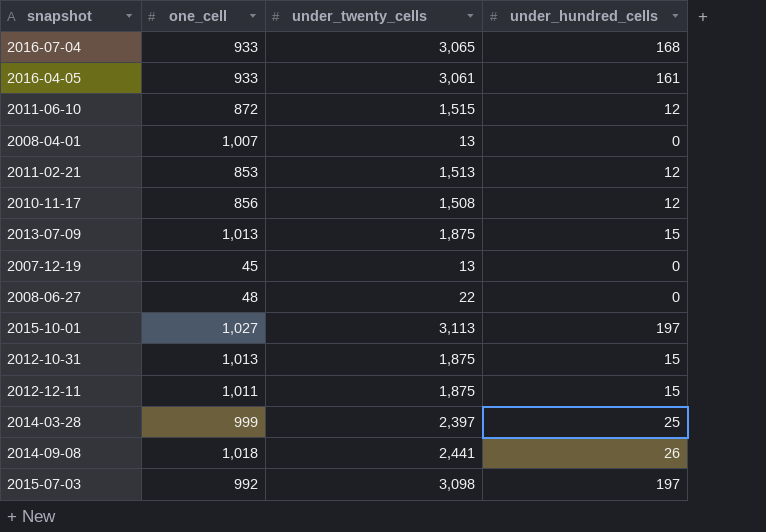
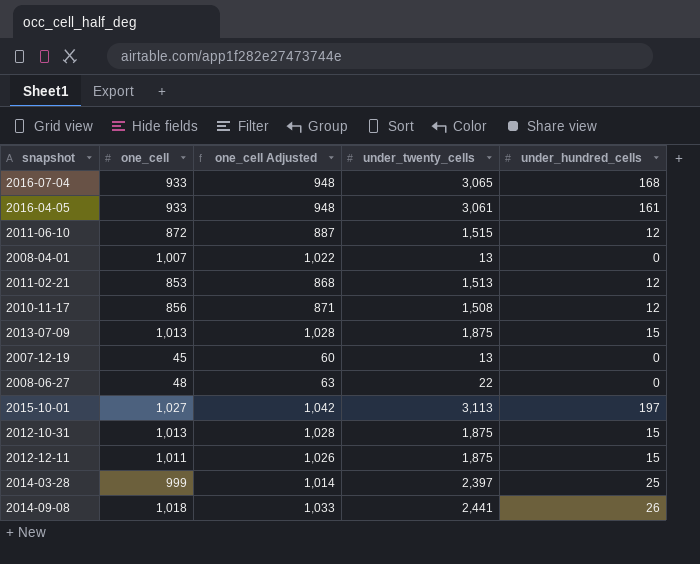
column one_cell Adjusted | formula: none -> [one_cell] + 15
row 2015-07-03: 992 | 3,098 | 197 -> none

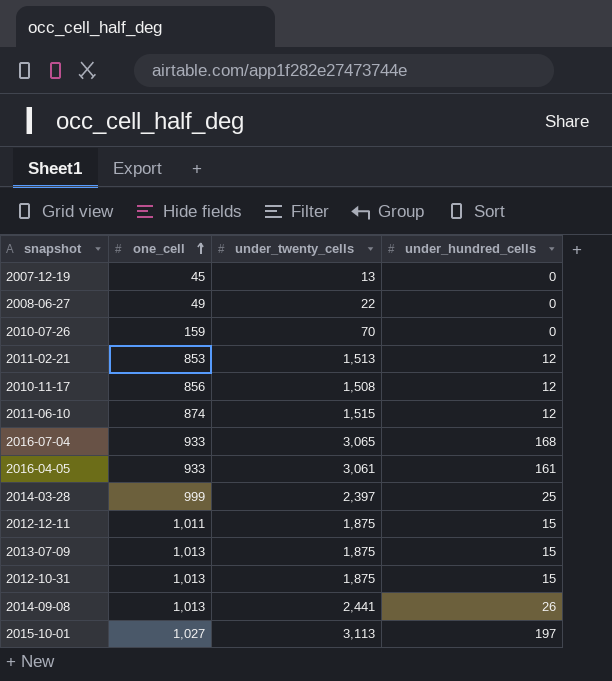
row order: none -> one_cell ascending
column one_cell Adjusted | formula: [one_cell] + 15 -> none
row 2008-04-01: 1,007 | 1,022 | 13 | 0 -> none
2008-06-27 | one_cell: 48 -> 49
row 2010-07-26: none -> 159 | 70 | 0
2011-06-10 | one_cell: 872 -> 874
2014-09-08 | one_cell: 1,018 -> 1,013

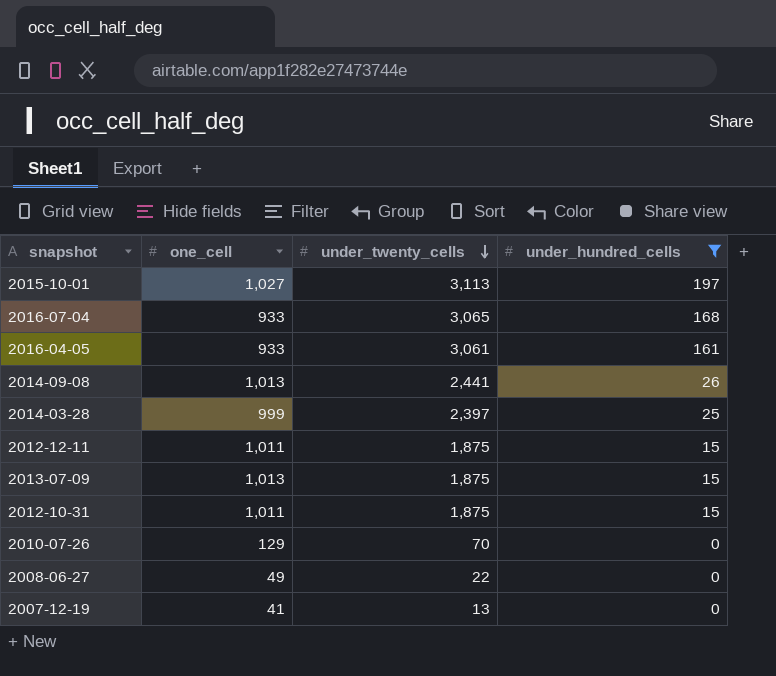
filter: none -> under_hundred_cells != 12
row order: one_cell ascending -> under_twenty_cells descending
2012-10-31 | one_cell: 1,013 -> 1,011
2010-07-26 | one_cell: 159 -> 129
2007-12-19 | one_cell: 45 -> 41

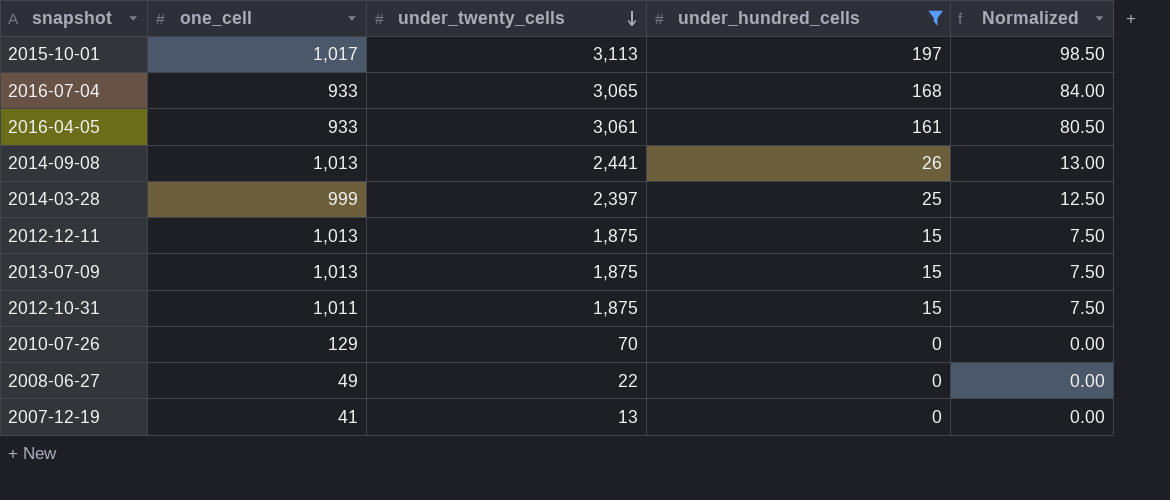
column Normalized | formula: none -> [under_hundred_cells] * 0.5
2015-10-01 | one_cell: 1,027 -> 1,017
2012-12-11 | one_cell: 1,011 -> 1,013

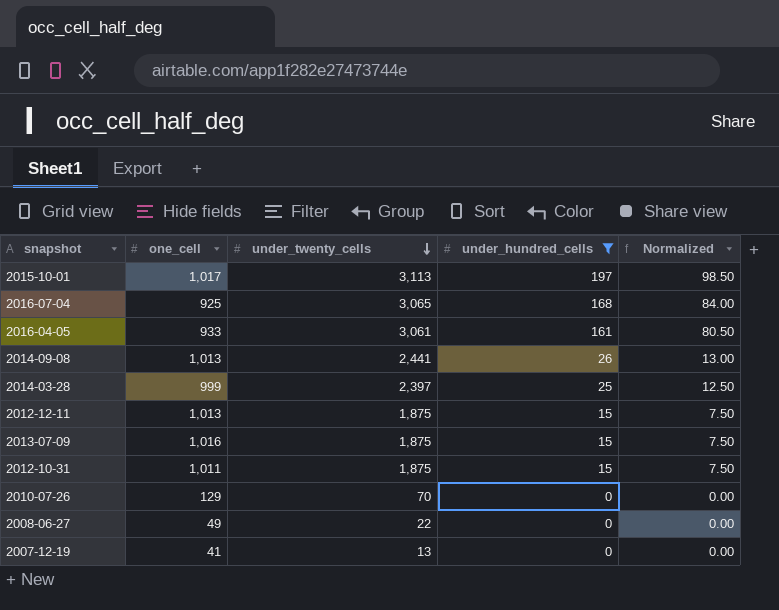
2016-07-04 | one_cell: 933 -> 925
2013-07-09 | one_cell: 1,013 -> 1,016

